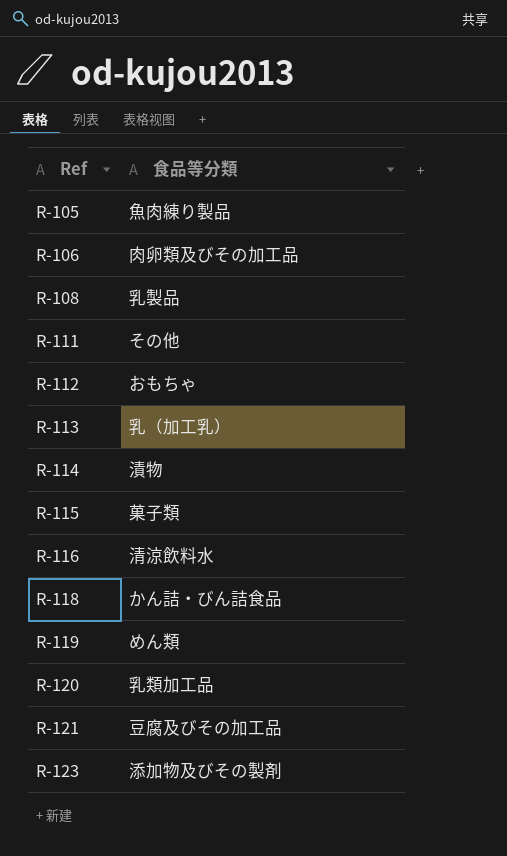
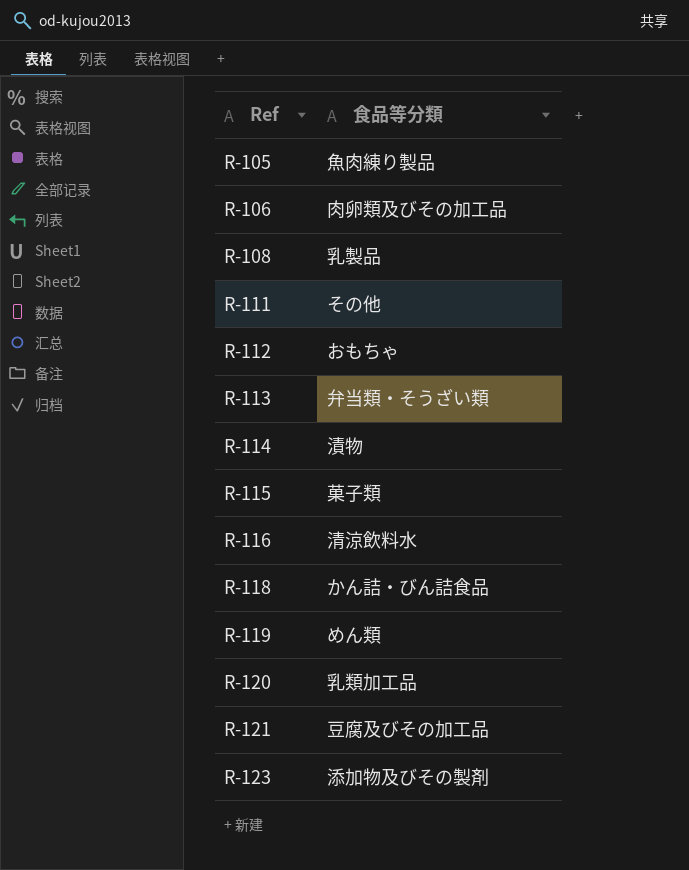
R-113 | 食品等分類: 乳（加工乳） -> 弁当類・そうざい類

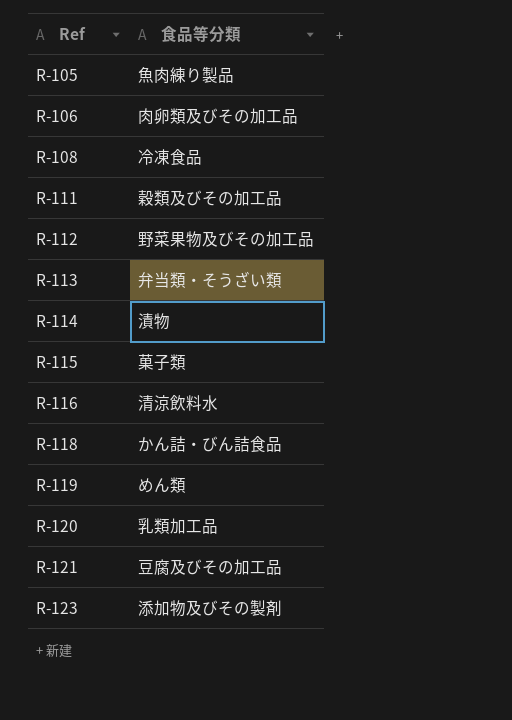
R-108 | 食品等分類: 乳製品 -> 冷凍食品
R-111 | 食品等分類: その他 -> 穀類及びその加工品
R-112 | 食品等分類: おもちゃ -> 野菜果物及びその加工品

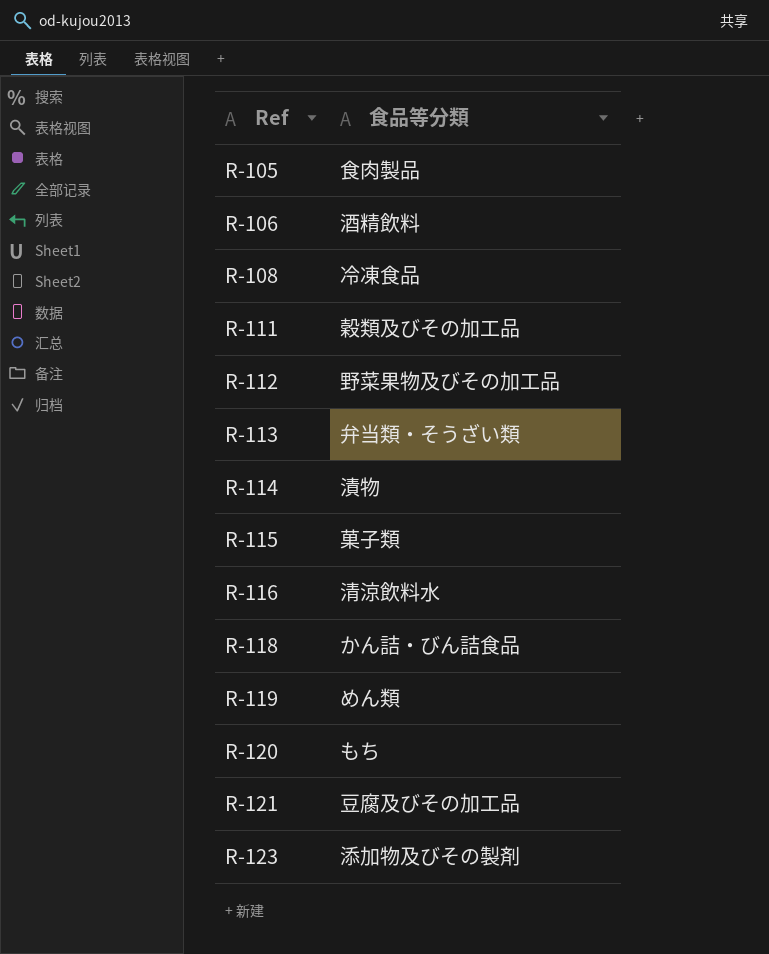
R-105 | 食品等分類: 魚肉練り製品 -> 食肉製品
R-106 | 食品等分類: 肉卵類及びその加工品 -> 酒精飲料
R-120 | 食品等分類: 乳類加工品 -> もち

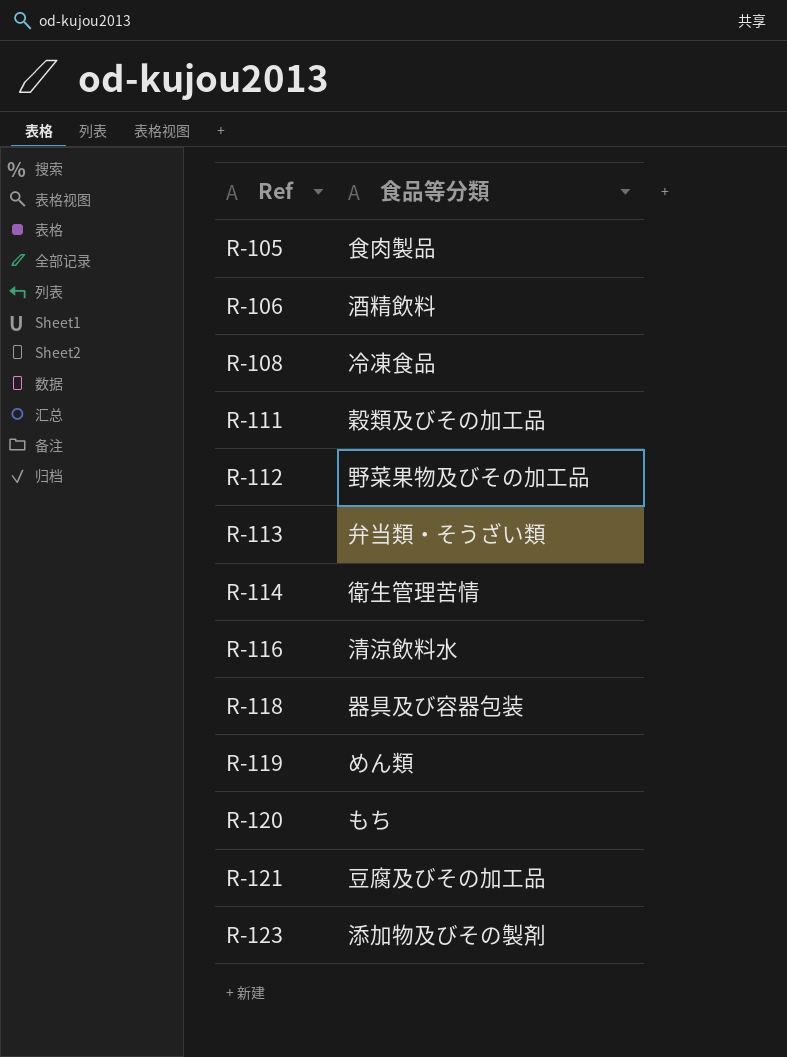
row R-115: 菓子類 -> none
R-114 | 食品等分類: 漬物 -> 衛生管理苦情
R-118 | 食品等分類: かん詰・びん詰食品 -> 器具及び容器包装

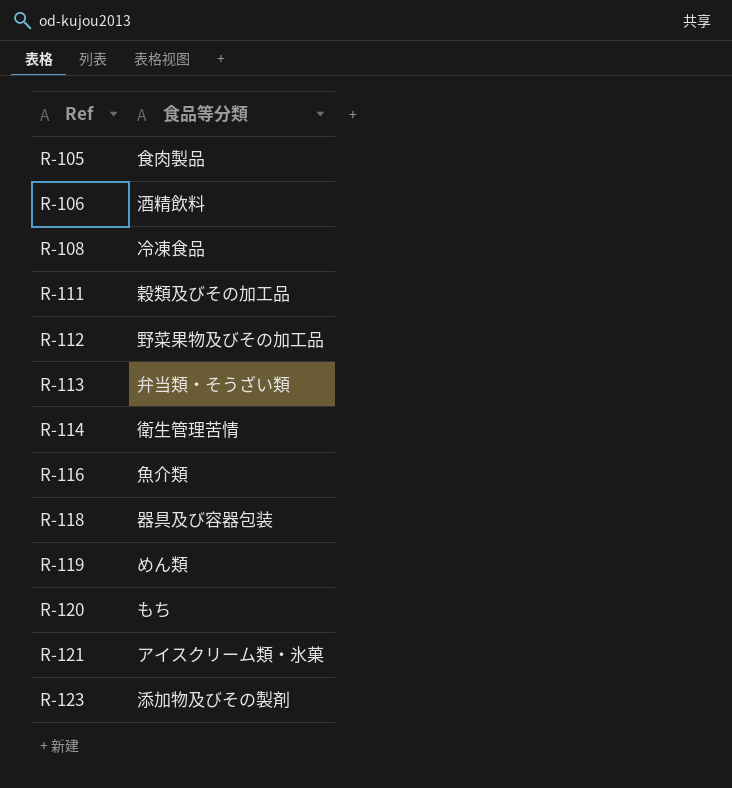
R-116 | 食品等分類: 清涼飲料水 -> 魚介類
R-121 | 食品等分類: 豆腐及びその加工品 -> アイスクリーム類・氷菓

